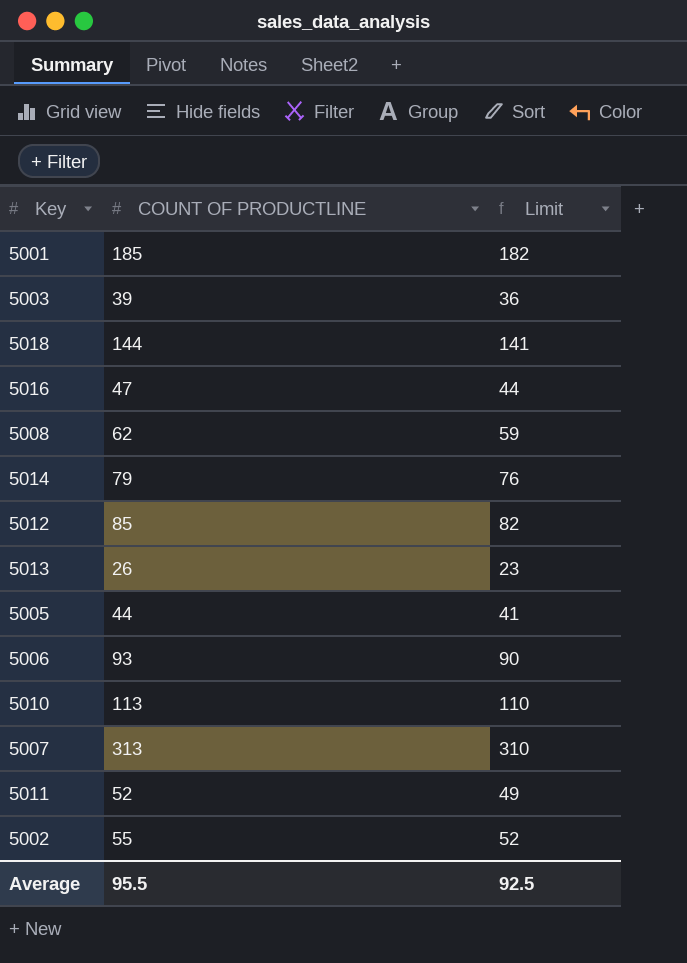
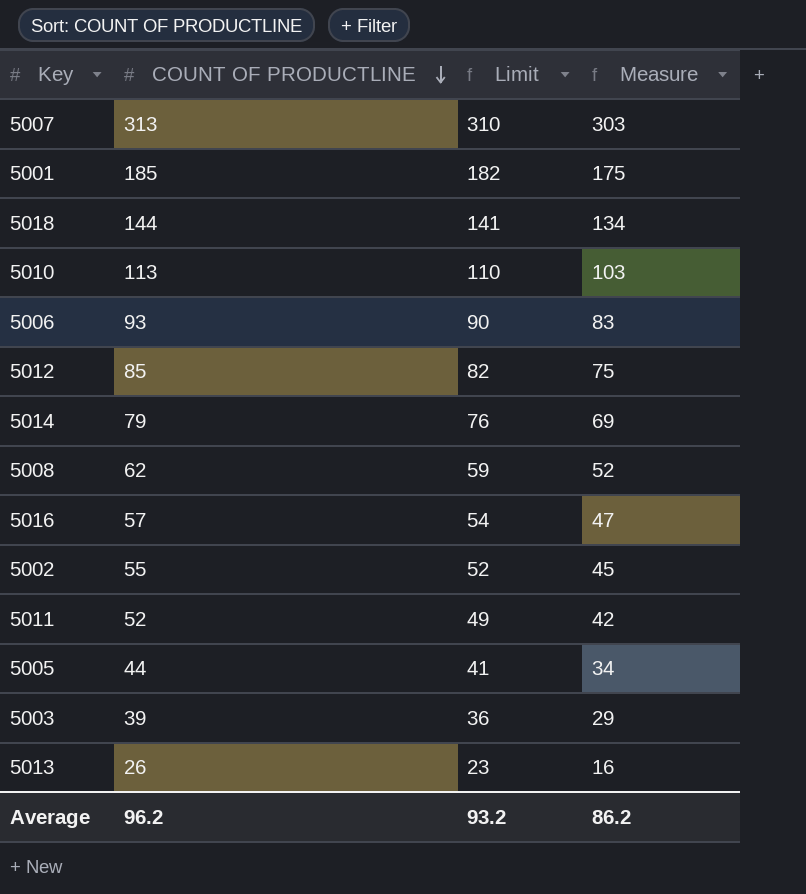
row order: none -> COUNT OF PRODUCTLINE descending
column Measure | formula: none -> [COUNT OF PRODUCTLINE] - 10
5016 | COUNT OF PRODUCTLINE: 47 -> 57
5016 | Limit: 44 -> 54
Average | COUNT OF PRODUCTLINE: 95.5 -> 96.2
Average | Limit: 92.5 -> 93.2

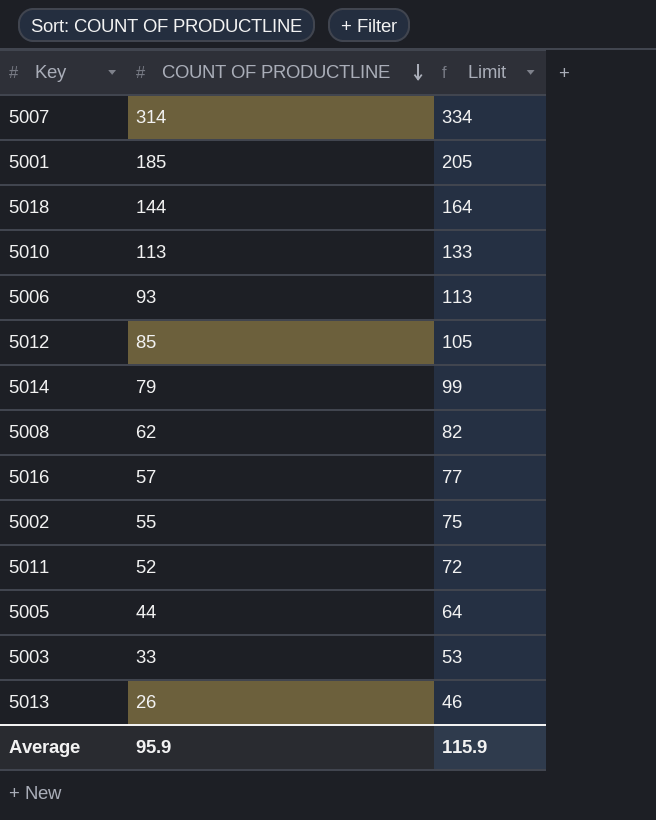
column Measure | formula: [COUNT OF PRODUCTLINE] - 10 -> none
column Limit | formula: [COUNT OF PRODUCTLINE] - 3 -> [COUNT OF PRODUCTLINE] + 20
5007 | COUNT OF PRODUCTLINE: 313 -> 314
5003 | COUNT OF PRODUCTLINE: 39 -> 33
Average | COUNT OF PRODUCTLINE: 96.2 -> 95.9
Average | Limit: 93.2 -> 115.9

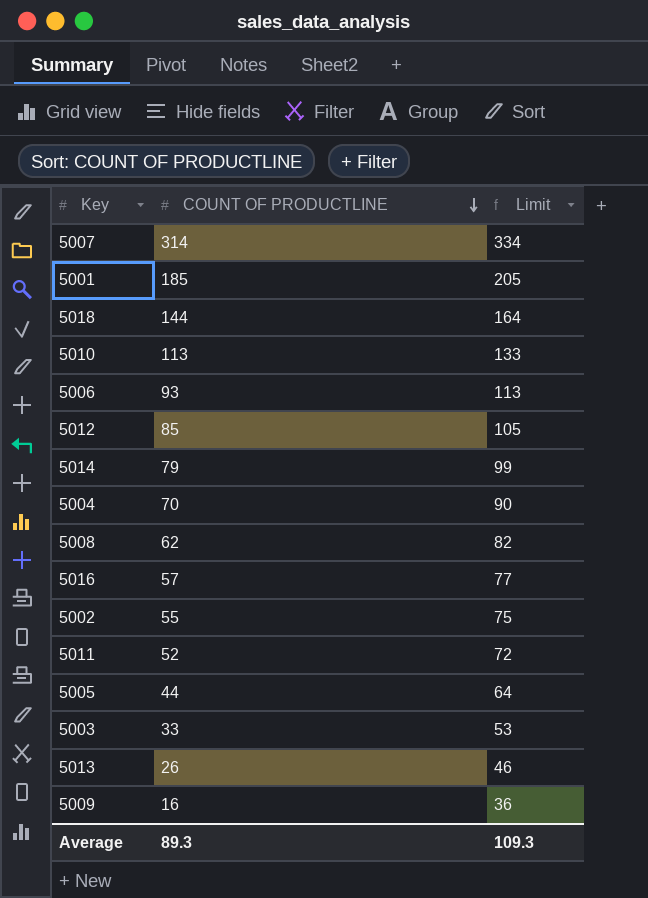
row 5004: none -> 70 | 90
row 5009: none -> 16 | 36
Average | COUNT OF PRODUCTLINE: 95.9 -> 89.3
Average | Limit: 115.9 -> 109.3

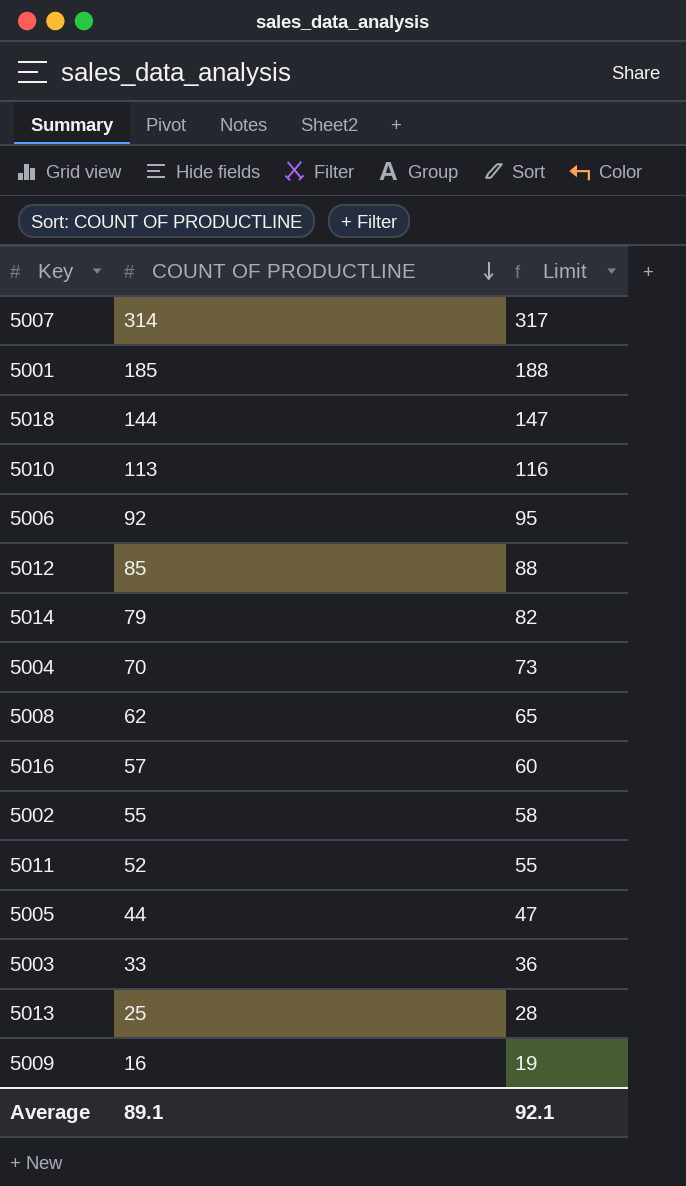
column Limit | formula: [COUNT OF PRODUCTLINE] + 20 -> [COUNT OF PRODUCTLINE] + 3
5006 | COUNT OF PRODUCTLINE: 93 -> 92
5013 | COUNT OF PRODUCTLINE: 26 -> 25
Average | COUNT OF PRODUCTLINE: 89.3 -> 89.1
Average | Limit: 109.3 -> 92.1

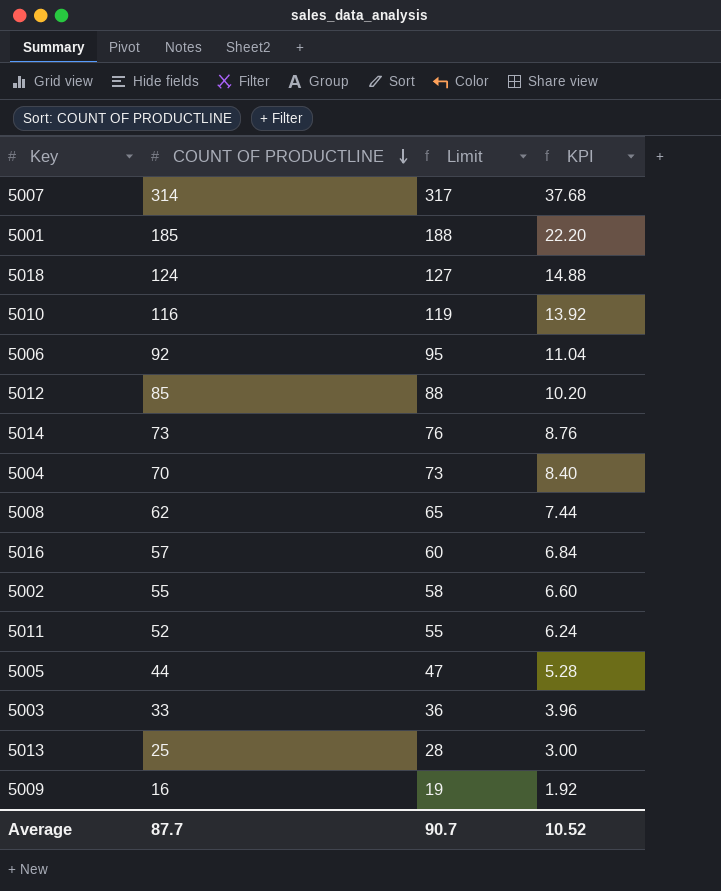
column KPI | formula: none -> [COUNT OF PRODUCTLINE] * 0.12
5018 | COUNT OF PRODUCTLINE: 144 -> 124
5018 | Limit: 147 -> 127
5010 | COUNT OF PRODUCTLINE: 113 -> 116
5010 | Limit: 116 -> 119
5014 | COUNT OF PRODUCTLINE: 79 -> 73
5014 | Limit: 82 -> 76
Average | COUNT OF PRODUCTLINE: 89.1 -> 87.7
Average | Limit: 92.1 -> 90.7

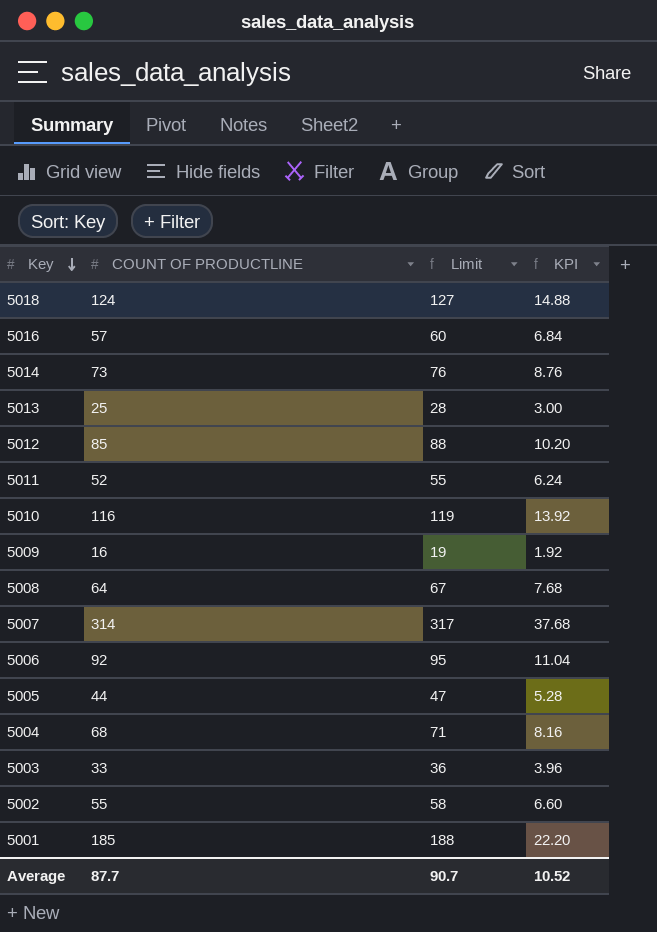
row order: COUNT OF PRODUCTLINE descending -> Key descending
5008 | COUNT OF PRODUCTLINE: 62 -> 64
5008 | Limit: 65 -> 67
5008 | KPI: 7.44 -> 7.68
5004 | COUNT OF PRODUCTLINE: 70 -> 68
5004 | Limit: 73 -> 71
5004 | KPI: 8.40 -> 8.16

